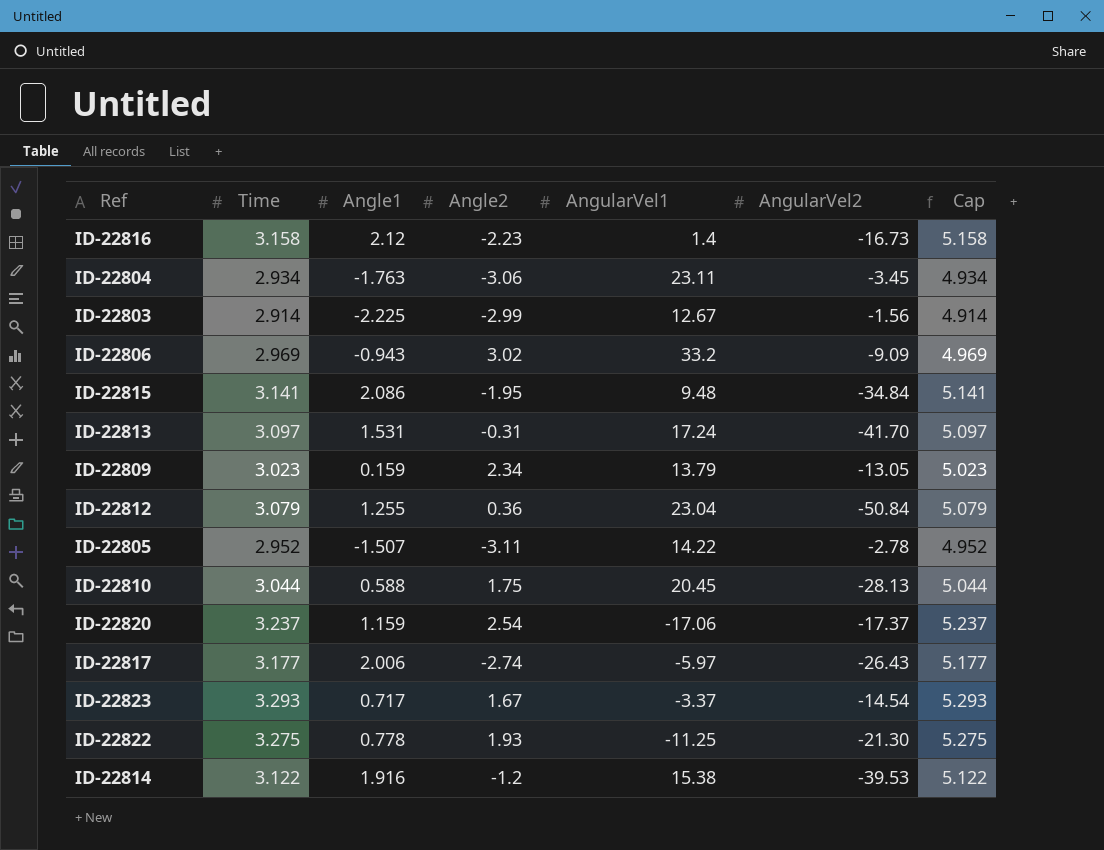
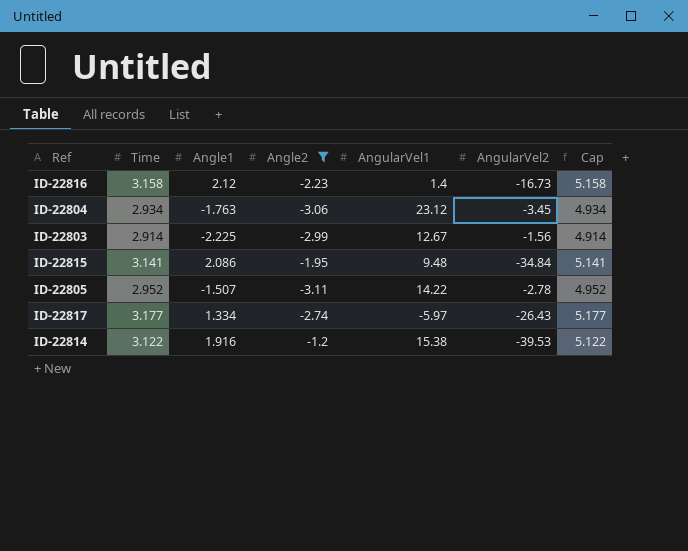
filter: none -> Angle2 <= -1.2
ID-22804 | AngularVel1: 23.11 -> 23.12
ID-22817 | Angle1: 2.006 -> 1.334

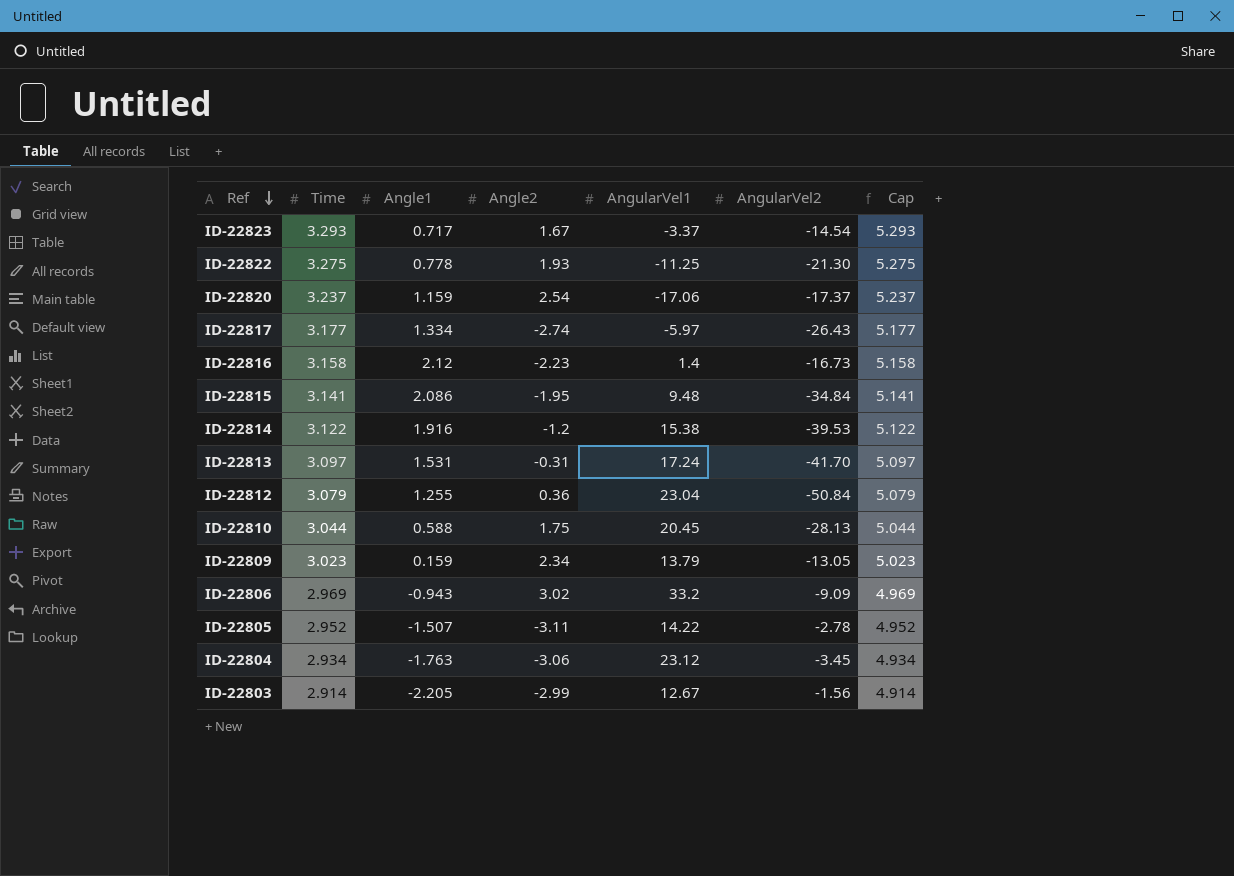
filter: Angle2 <= -1.2 -> none
row order: none -> Ref descending
ID-22803 | Angle1: -2.225 -> -2.205

